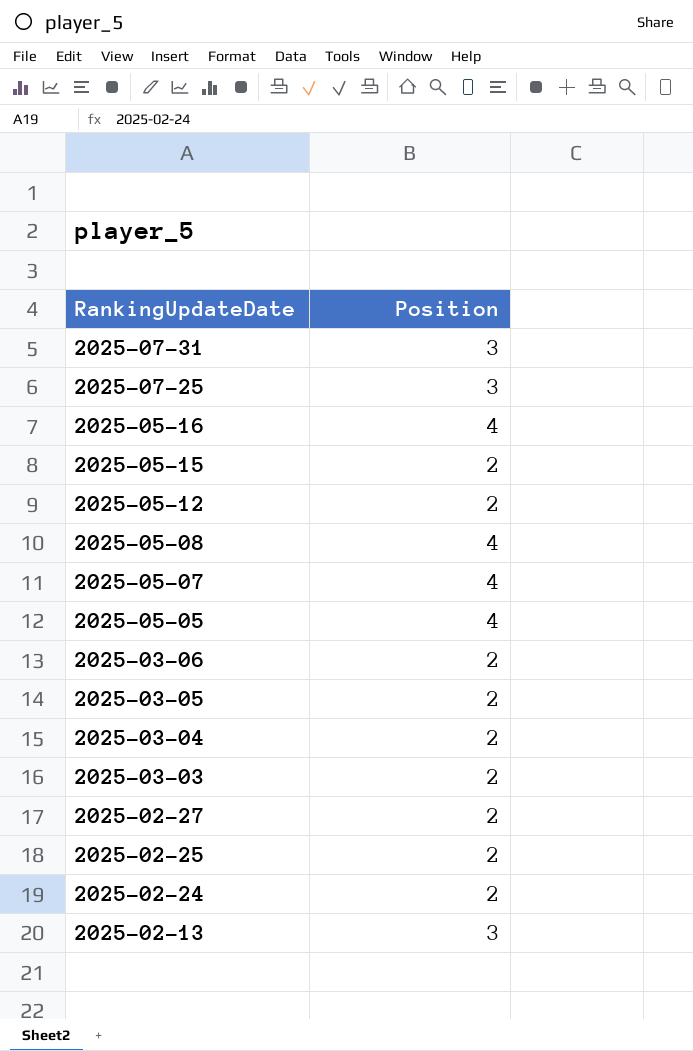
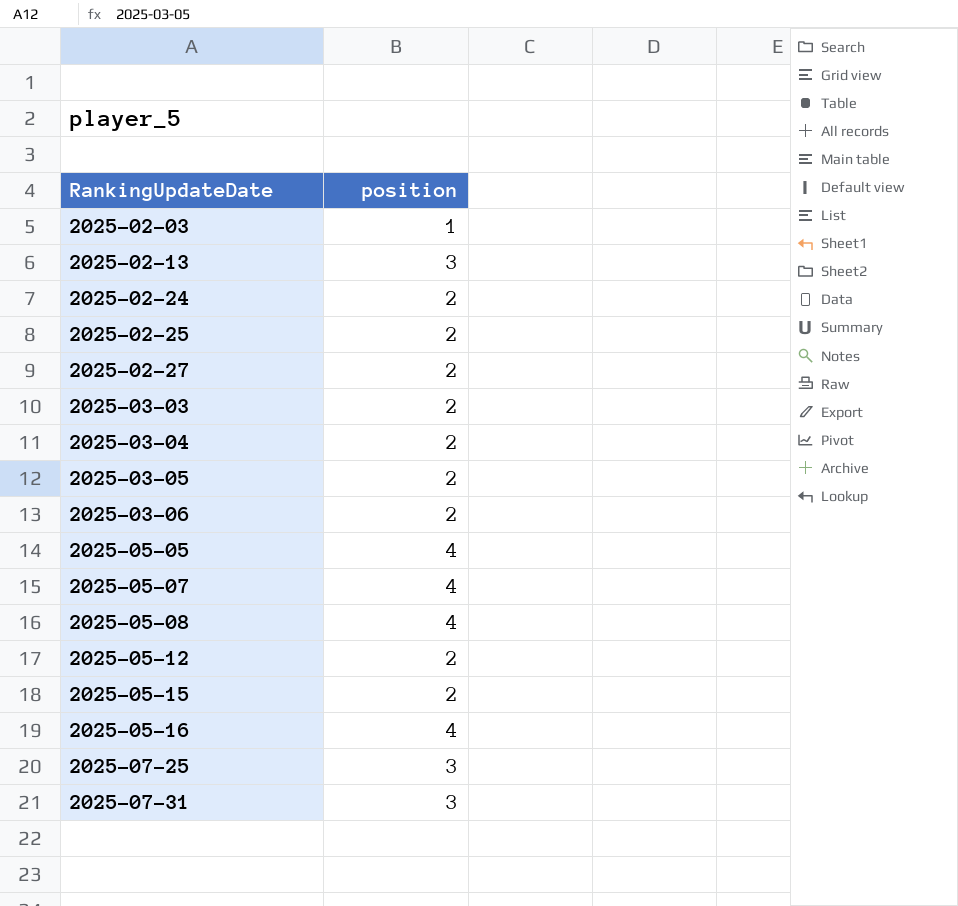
row order: RankingUpdateDate descending -> RankingUpdateDate ascending
column name: Position -> position
row 2025-02-03: none -> 1

